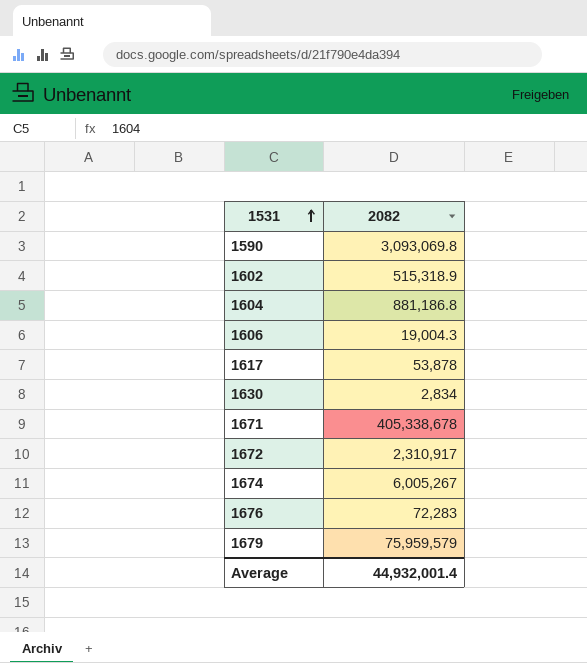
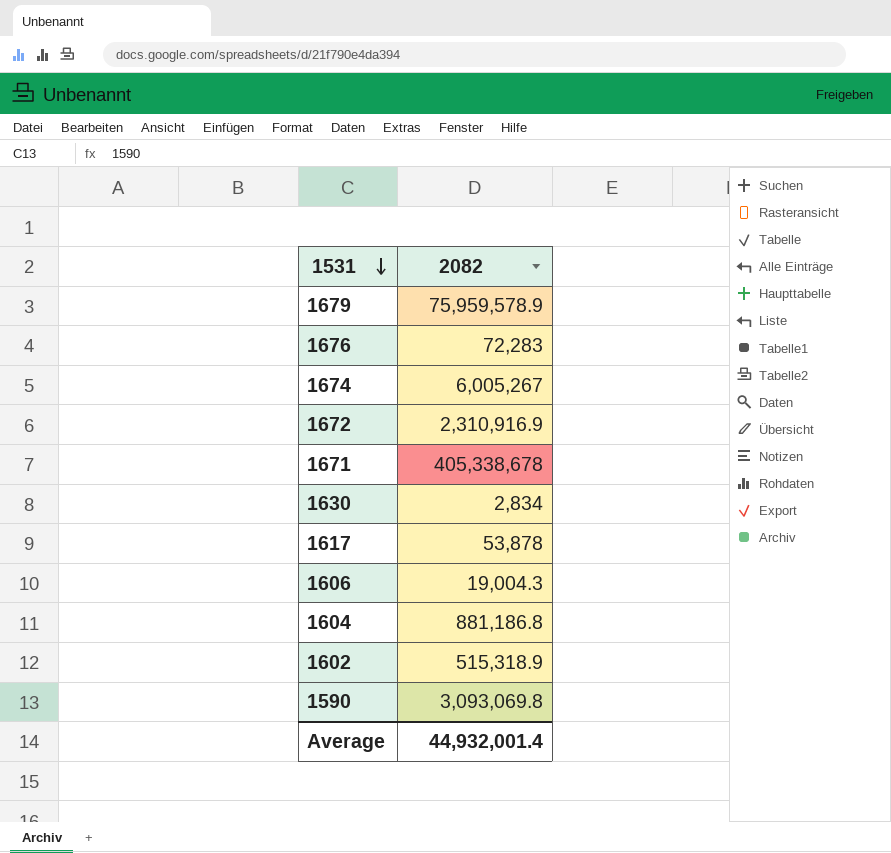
row order: 1531 ascending -> 1531 descending
1679 | 2082: 75,959,579 -> 75,959,578.9
1672 | 2082: 2,310,917 -> 2,310,916.9

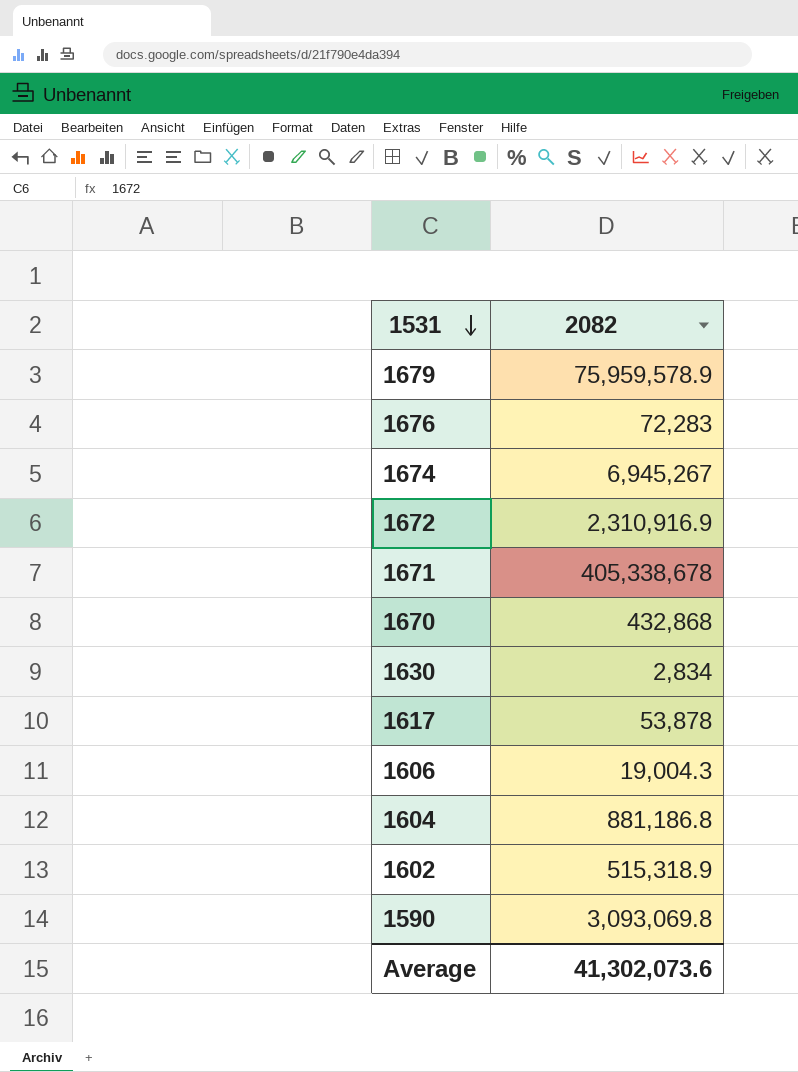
1674 | 2082: 6,005,267 -> 6,945,267
row 1670: none -> 432,868
Average | 2082: 44,932,001.4 -> 41,302,073.6

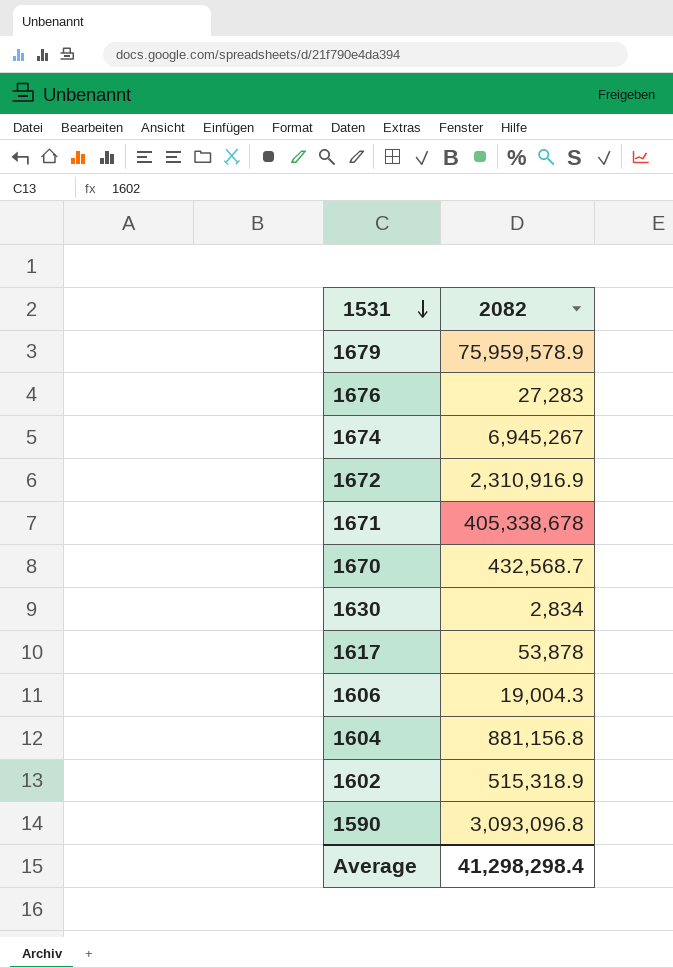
1676 | 2082: 72,283 -> 27,283
1670 | 2082: 432,868 -> 432,568.7
1604 | 2082: 881,186.8 -> 881,156.8
1590 | 2082: 3,093,069.8 -> 3,093,096.8
Average | 2082: 41,302,073.6 -> 41,298,298.4

